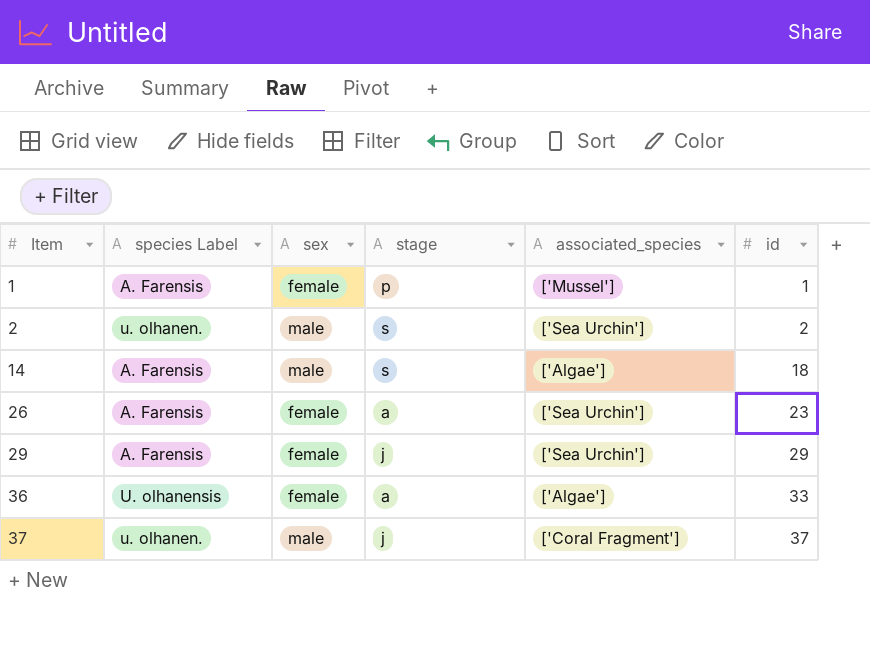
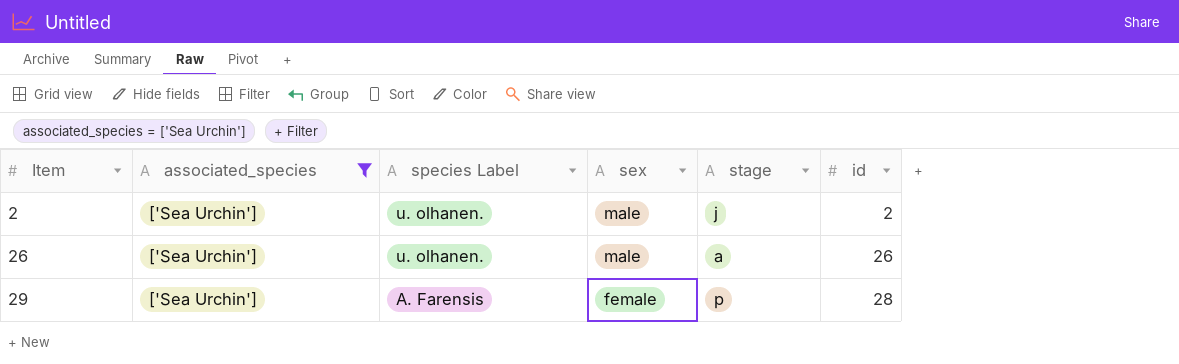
filter: none -> associated_species = ['Sea Urchin']
column associated_species | position: 5 -> 2
2 | stage: s -> j
26 | species Label: A. Farensis -> u. olhanen.
26 | sex: female -> male
26 | id: 23 -> 26
29 | stage: j -> p
29 | id: 29 -> 28

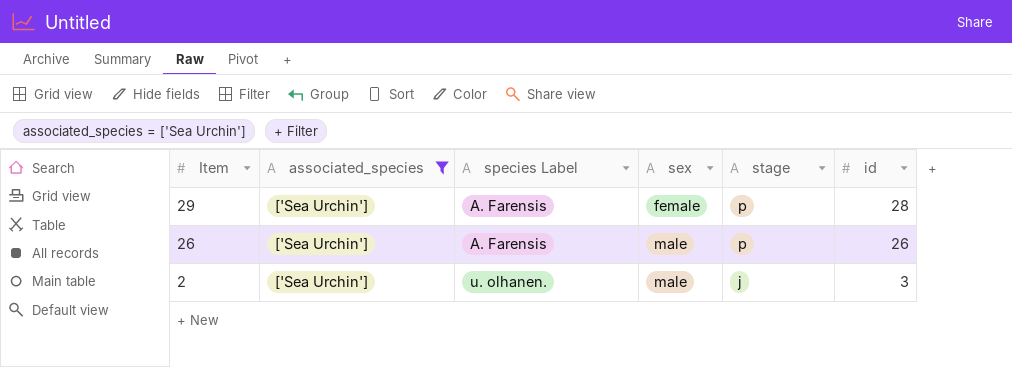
row order: Item ascending -> Item descending
26 | species Label: u. olhanen. -> A. Farensis
26 | stage: a -> p
2 | id: 2 -> 3

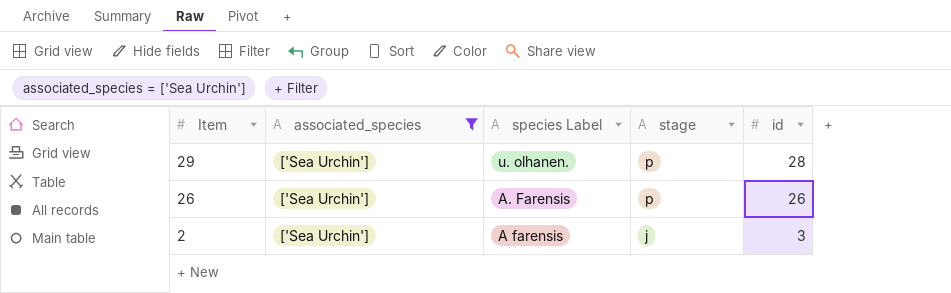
column sex | position: 4 -> none
29 | species Label: A. Farensis -> u. olhanen.
2 | species Label: u. olhanen. -> A farensis

